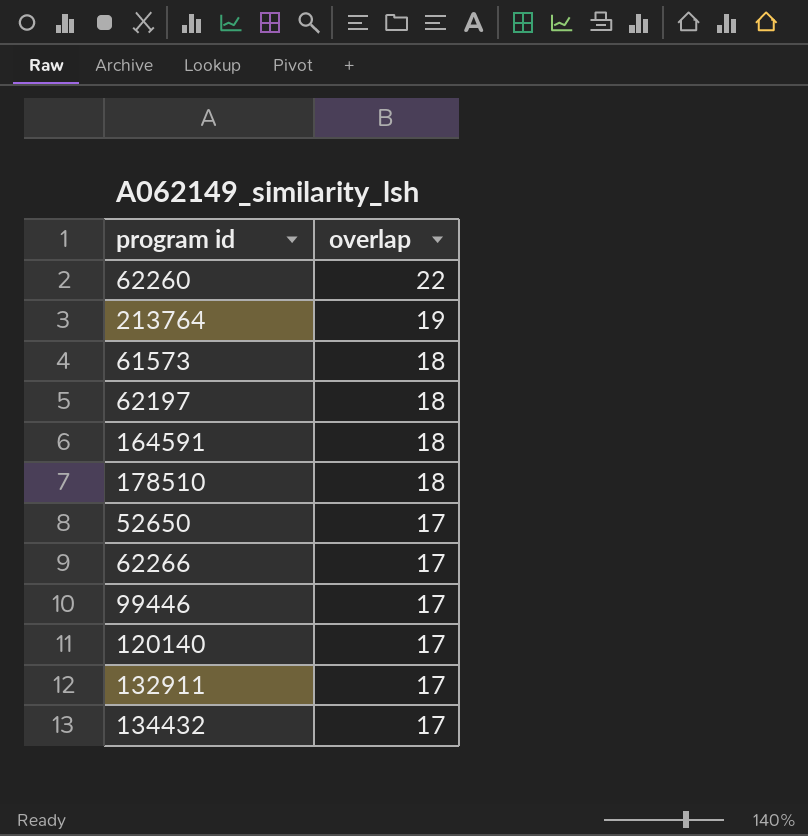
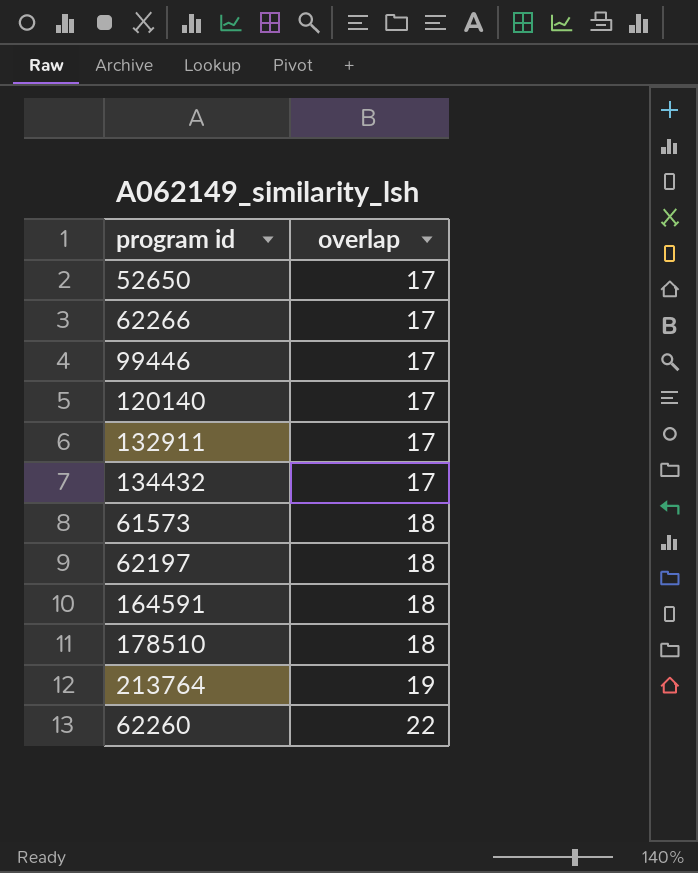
row order: overlap descending -> overlap ascending

